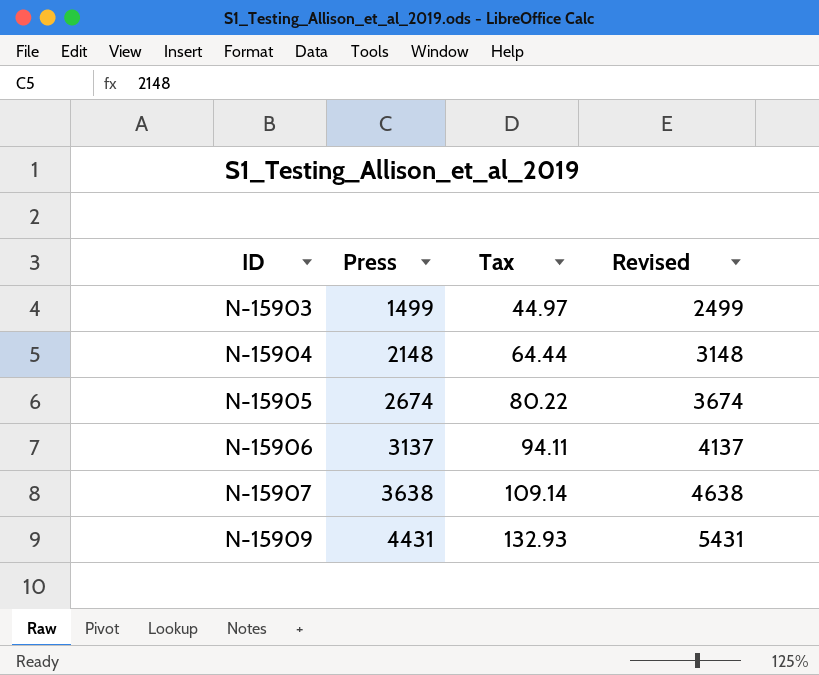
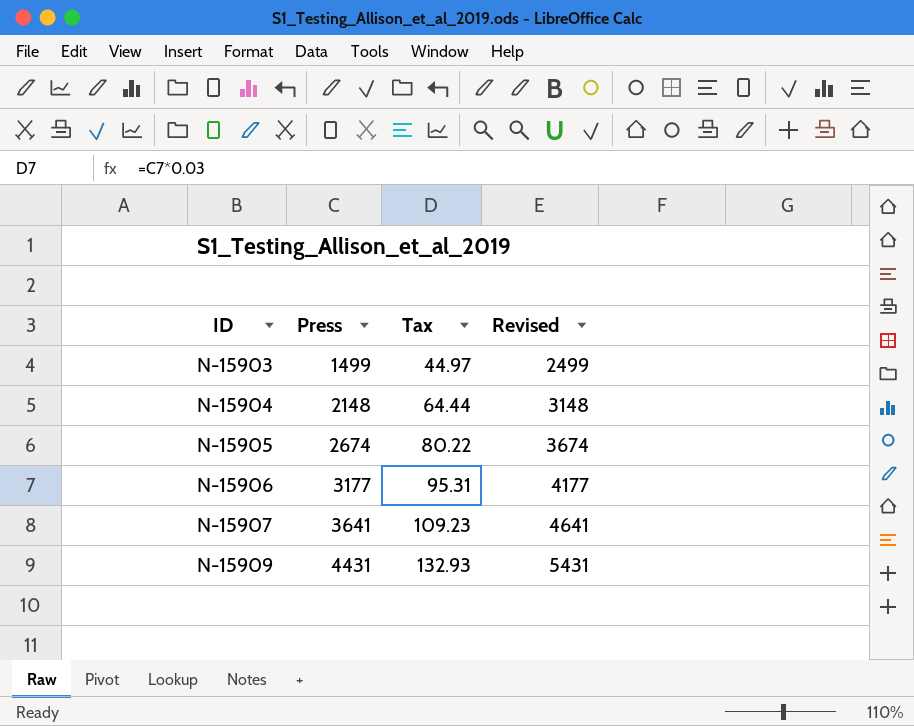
N-15906 | Press: 3137 -> 3177
N-15906 | Tax: 94.11 -> 95.31
N-15906 | Revised: 4137 -> 4177
N-15907 | Press: 3638 -> 3641
N-15907 | Tax: 109.14 -> 109.23
N-15907 | Revised: 4638 -> 4641

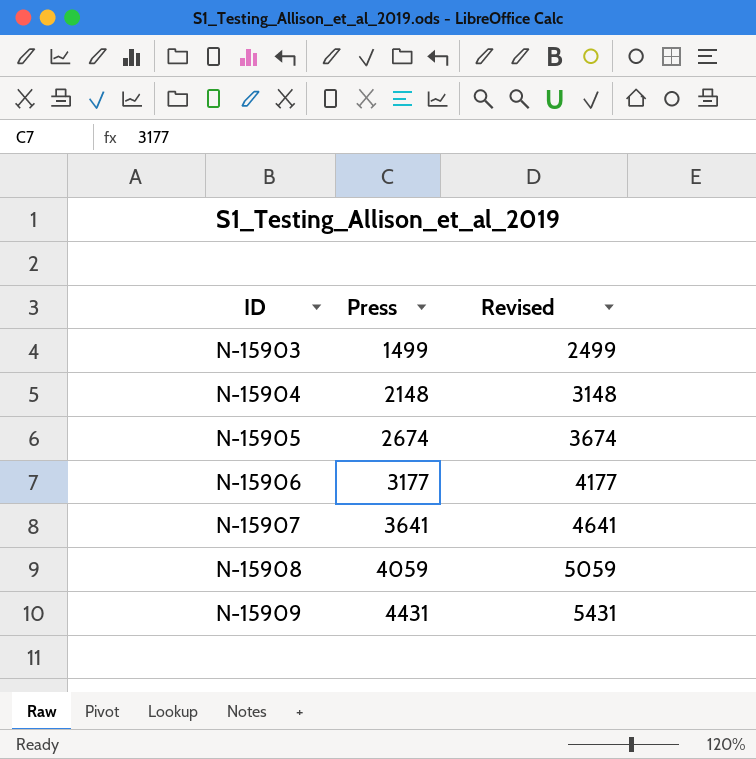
column Tax | formula: [Press] * 0.03 -> none
row N-15908: none -> 4059 | 5059

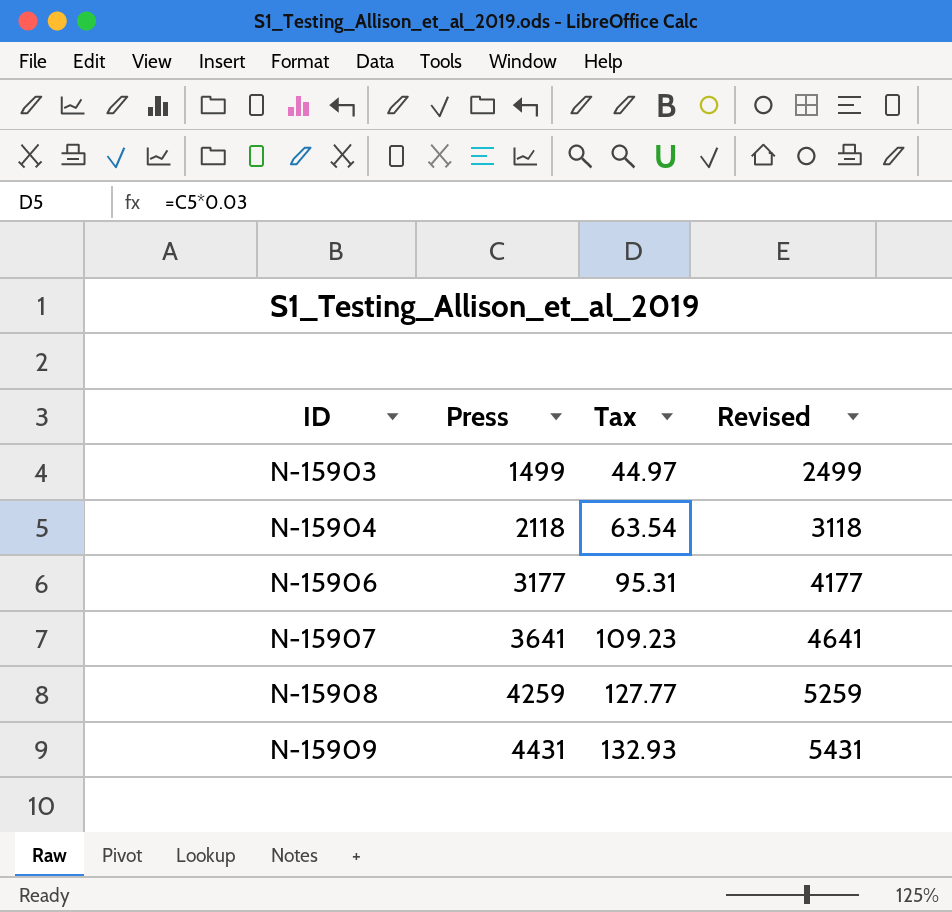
column Tax | formula: none -> [Press] * 0.03
row N-15905: 2674 | 3674 -> none
N-15904 | Press: 2148 -> 2118
N-15904 | Revised: 3148 -> 3118
N-15908 | Press: 4059 -> 4259
N-15908 | Revised: 5059 -> 5259

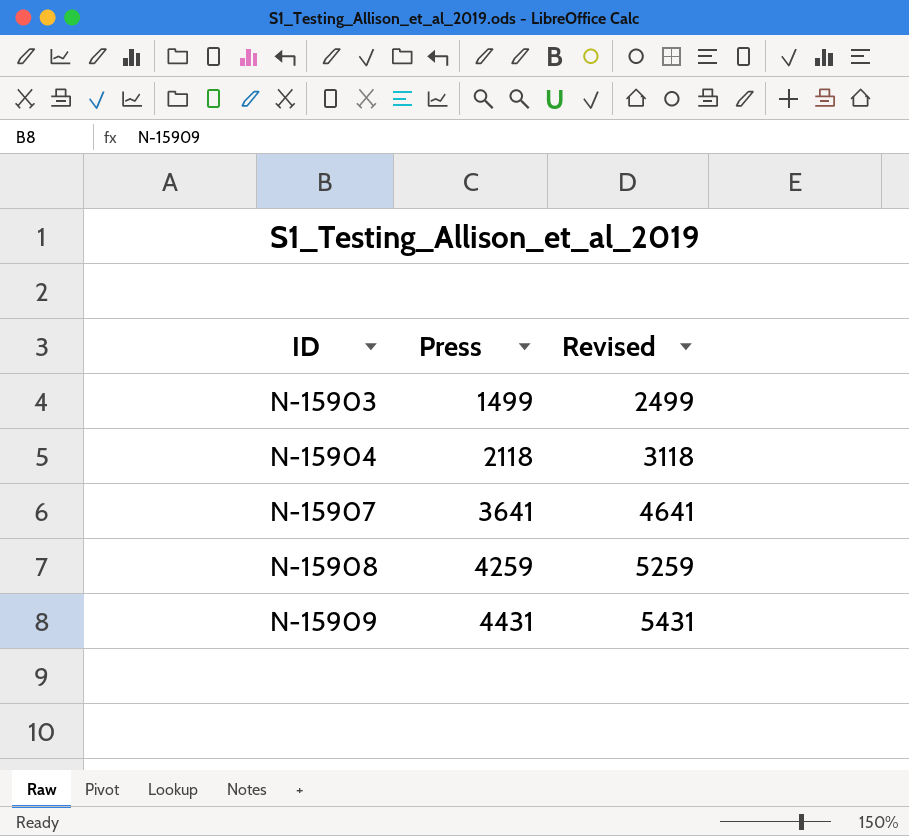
column Tax | formula: [Press] * 0.03 -> none
row N-15906: 3177 | 95.31 | 4177 -> none

